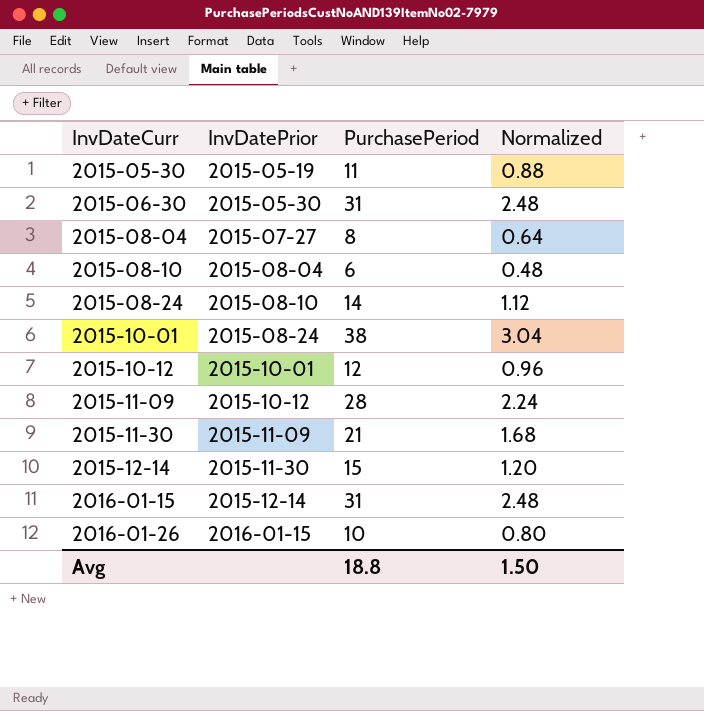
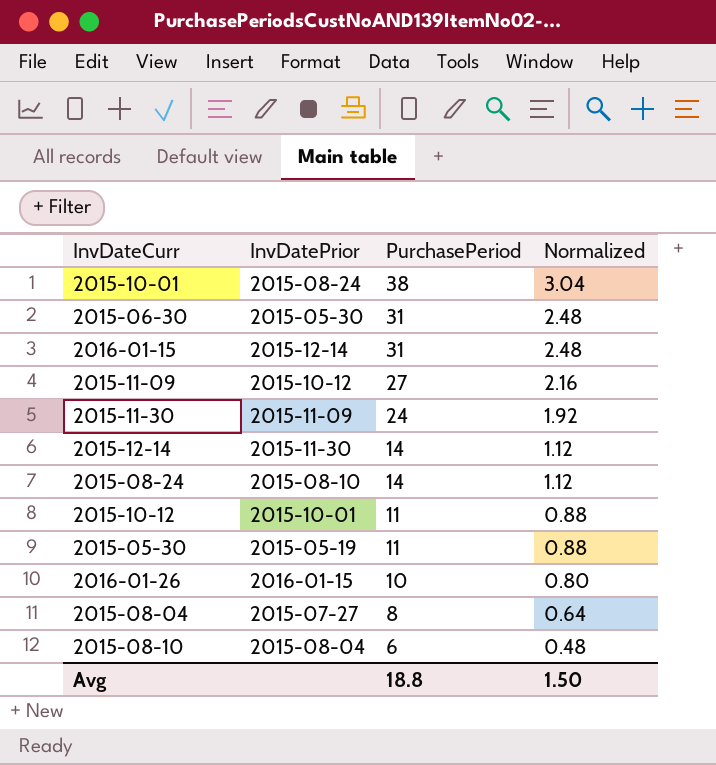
row order: InvDateCurr ascending -> PurchasePeriod descending
2015-11-09 | PurchasePeriod: 28 -> 27
2015-11-09 | Normalized: 2.24 -> 2.16
2015-11-30 | PurchasePeriod: 21 -> 24
2015-11-30 | Normalized: 1.68 -> 1.92
2015-12-14 | PurchasePeriod: 15 -> 14
2015-12-14 | Normalized: 1.20 -> 1.12
2015-10-12 | PurchasePeriod: 12 -> 11
2015-10-12 | Normalized: 0.96 -> 0.88

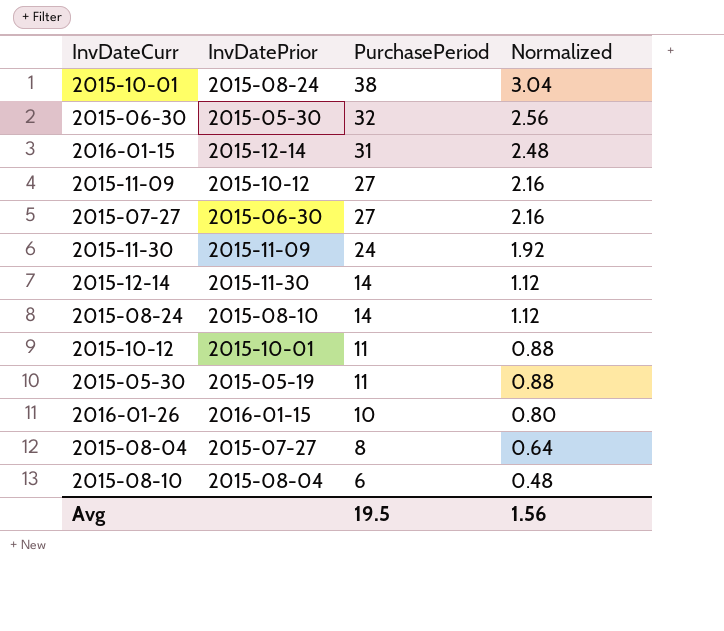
2015-06-30 | PurchasePeriod: 31 -> 32
2015-06-30 | Normalized: 2.48 -> 2.56
row 2015-07-27: none -> 2015-06-30 | 27 | 2.16
Avg | PurchasePeriod: 18.8 -> 19.5
Avg | Normalized: 1.50 -> 1.56

